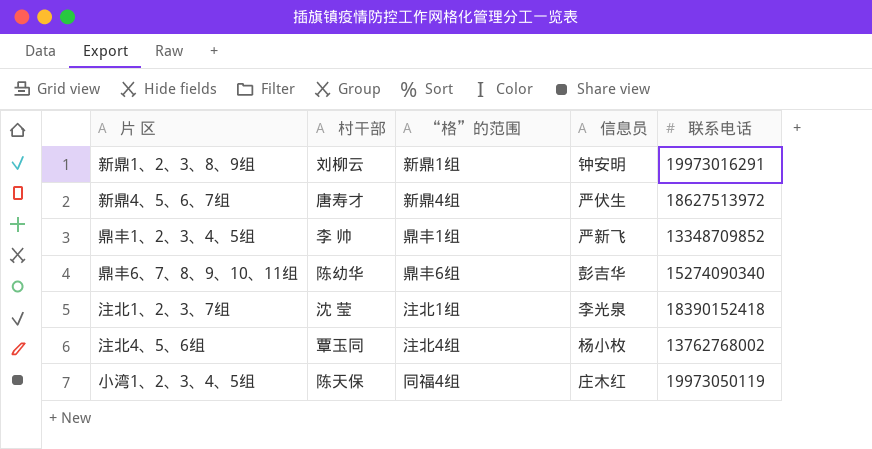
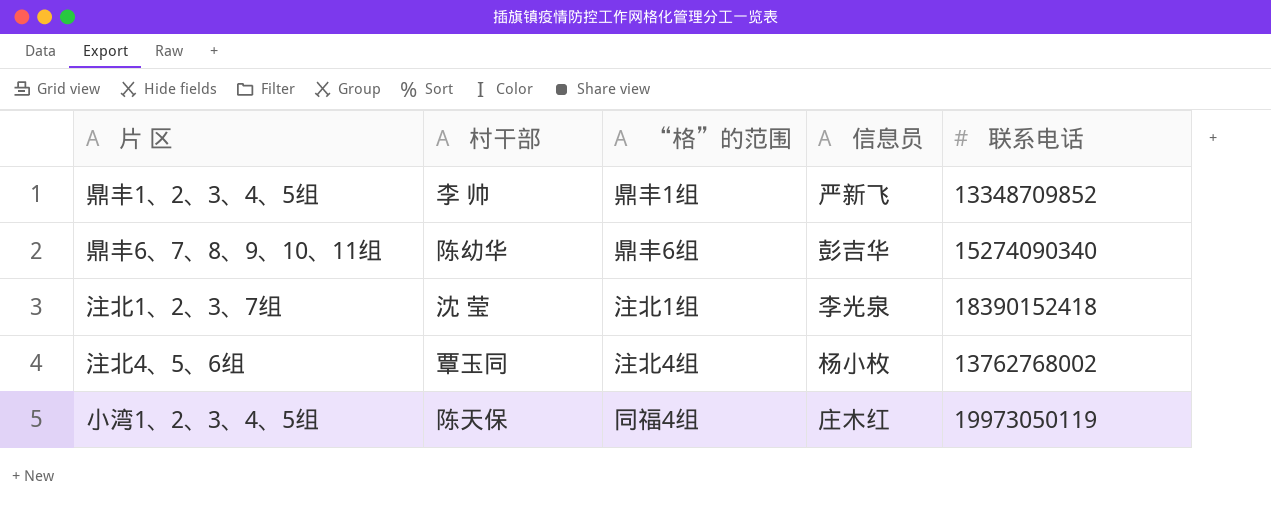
row 新鼎1、2、3、8、9组: 刘柳云 | 新鼎1组 | 钟安明 | 19973016291 -> none
row 新鼎4、5、6、7组: 唐寿才 | 新鼎4组 | 严伏生 | 18627513972 -> none

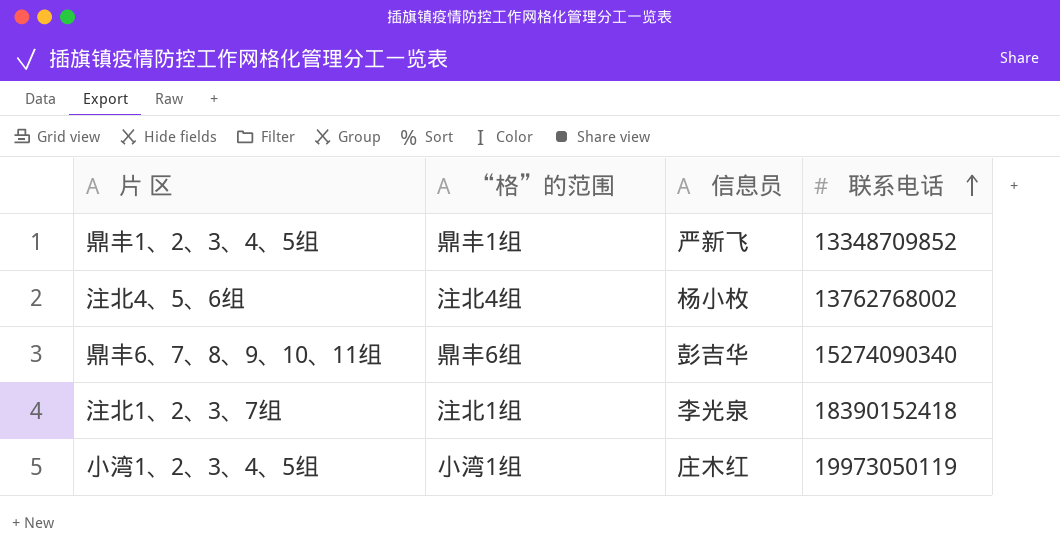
row order: none -> 联系电话 ascending
column 村干部 | position: 2 -> none
小湾1、2、3、4、5组 | “格”的范围: 同福4组 -> 小湾1组

